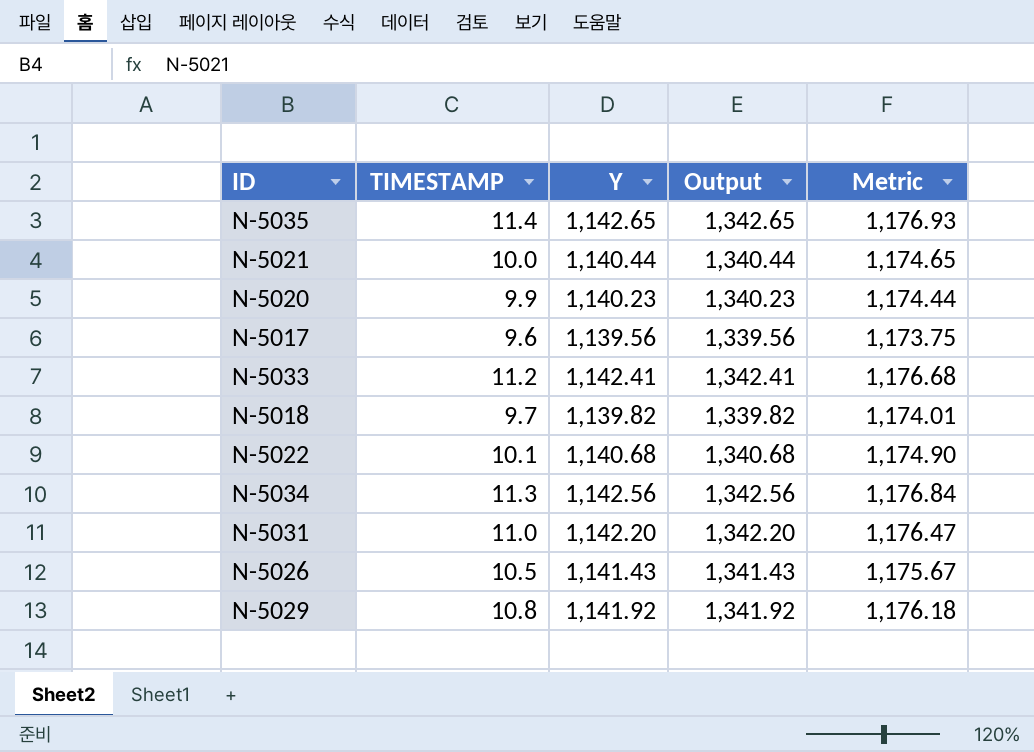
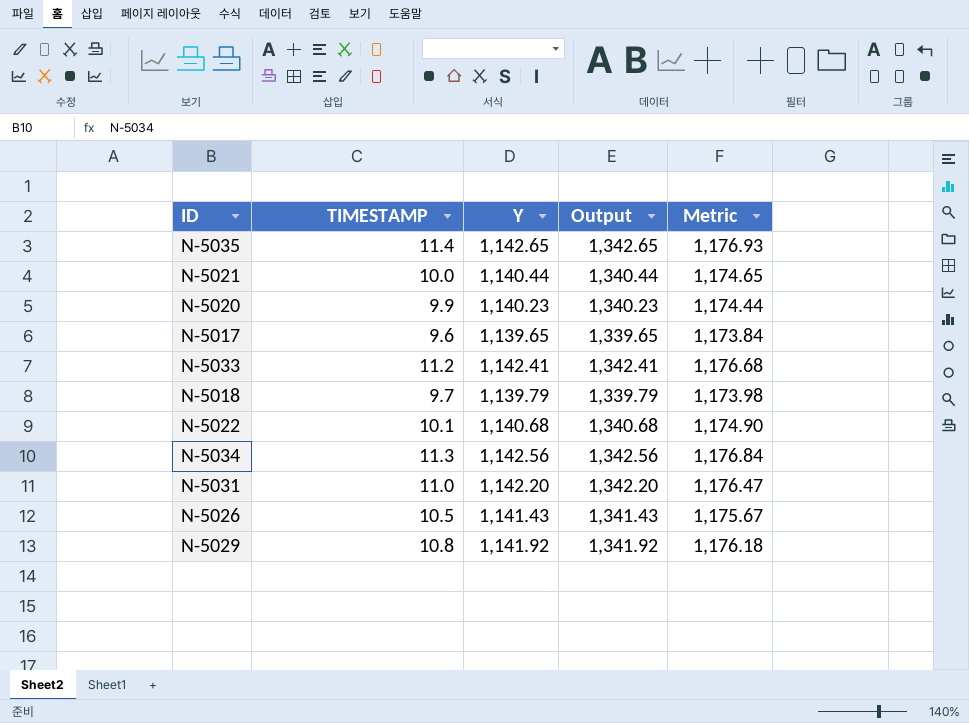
N-5017 | Y: 1,139.56 -> 1,139.65
N-5017 | Output: 1,339.56 -> 1,339.65
N-5017 | Metric: 1,173.75 -> 1,173.84
N-5018 | Y: 1,139.82 -> 1,139.79
N-5018 | Output: 1,339.82 -> 1,339.79
N-5018 | Metric: 1,174.01 -> 1,173.98

